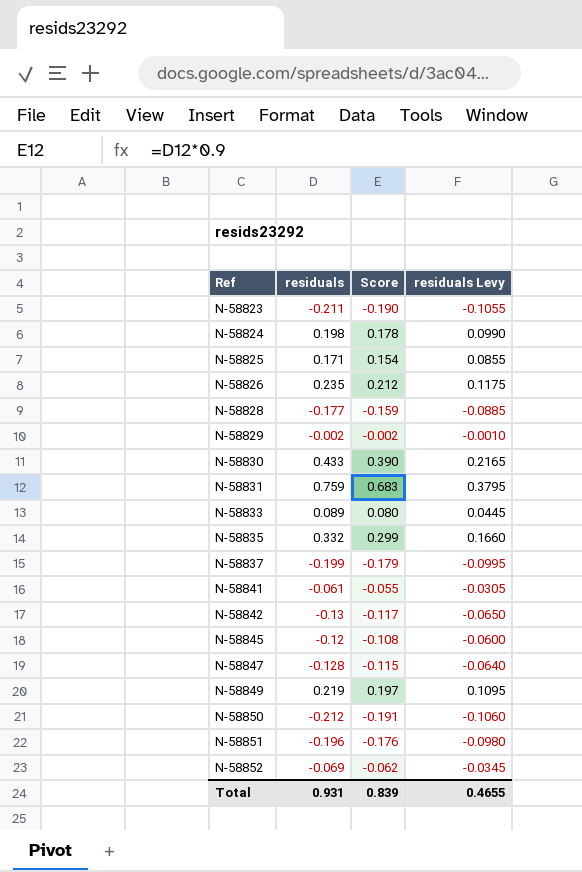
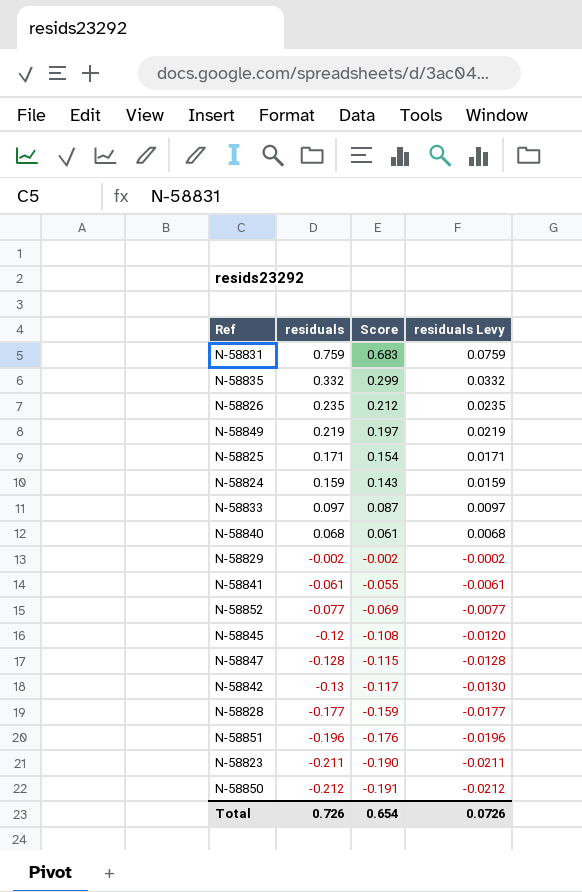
row order: Ref ascending -> residuals descending
column residuals Levy | formula: [residuals] * 0.5 -> [residuals] * 0.1
row N-58830: 0.433 | 0.390 | 0.2165 -> none
row N-58837: -0.199 | -0.179 | -0.0995 -> none
N-58824 | residuals: 0.198 -> 0.159
N-58824 | Score: 0.178 -> 0.143
N-58833 | residuals: 0.089 -> 0.097
N-58833 | Score: 0.080 -> 0.087
row N-58840: none -> 0.068 | 0.061 | 0.0068
N-58852 | residuals: -0.069 -> -0.077
N-58852 | Score: -0.062 -> -0.069
Total | residuals: 0.931 -> 0.726
Total | Score: 0.839 -> 0.654
Total | residuals Levy: 0.4655 -> 0.0726

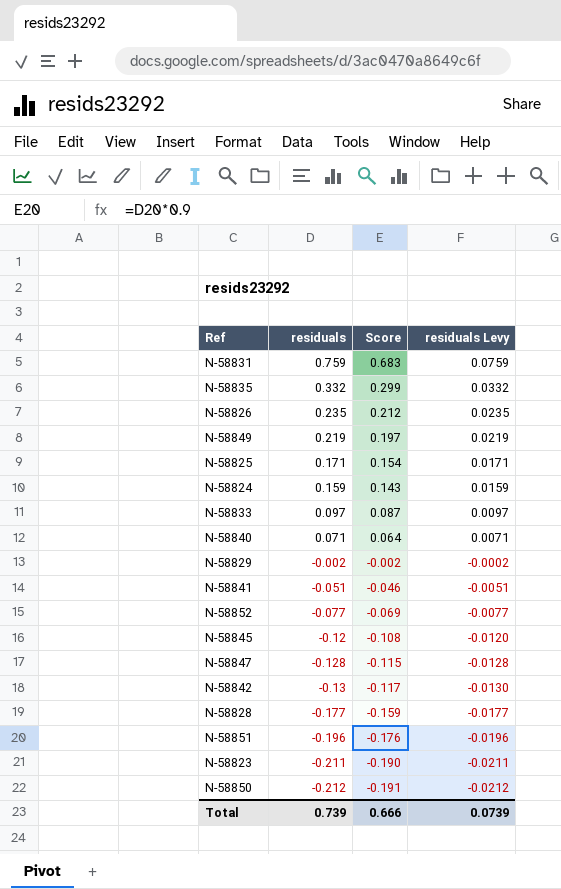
N-58840 | residuals: 0.068 -> 0.071
N-58840 | Score: 0.061 -> 0.064
N-58840 | residuals Levy: 0.0068 -> 0.0071
N-58841 | residuals: -0.061 -> -0.051
N-58841 | Score: -0.055 -> -0.046
N-58841 | residuals Levy: -0.0061 -> -0.0051
Total | residuals: 0.726 -> 0.739
Total | Score: 0.654 -> 0.666
Total | residuals Levy: 0.0726 -> 0.0739

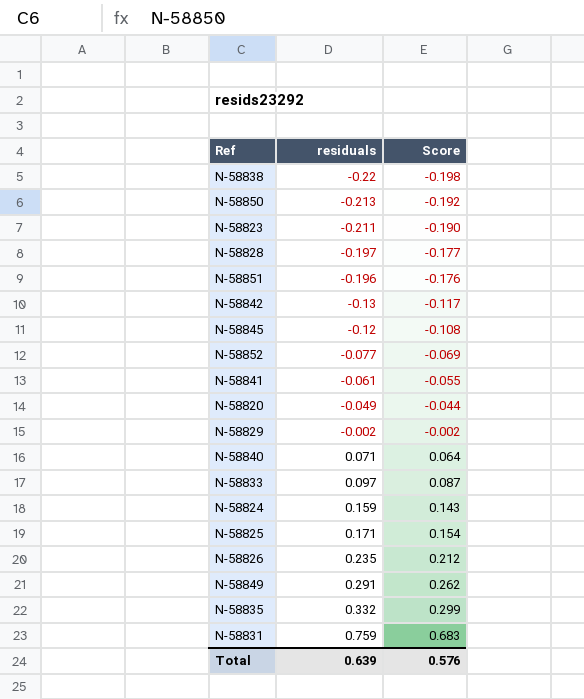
row order: residuals descending -> residuals ascending
column residuals Levy | formula: [residuals] * 0.1 -> none
row N-58847: -0.128 | -0.115 | -0.0128 -> none
row N-58838: none -> -0.22 | -0.198
N-58850 | residuals: -0.212 -> -0.213
N-58850 | Score: -0.191 -> -0.192
N-58828 | residuals: -0.177 -> -0.197
N-58828 | Score: -0.159 -> -0.177
N-58841 | residuals: -0.051 -> -0.061
N-58841 | Score: -0.046 -> -0.055
row N-58820: none -> -0.049 | -0.044
N-58849 | residuals: 0.219 -> 0.291
N-58849 | Score: 0.197 -> 0.262
Total | residuals: 0.739 -> 0.639
Total | Score: 0.666 -> 0.576

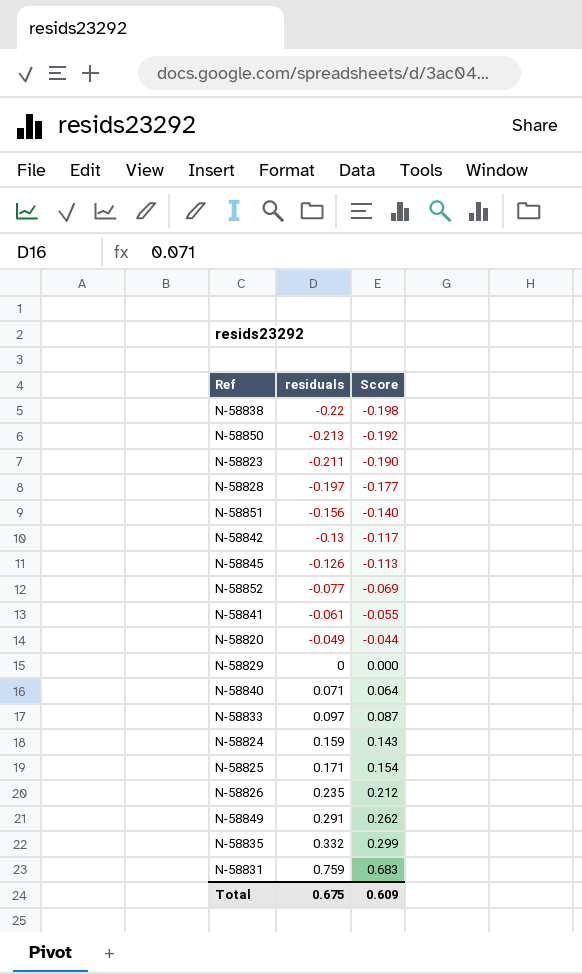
N-58851 | residuals: -0.196 -> -0.156
N-58851 | Score: -0.176 -> -0.140
N-58845 | residuals: -0.12 -> -0.126
N-58845 | Score: -0.108 -> -0.113
N-58829 | residuals: -0.002 -> 0
N-58829 | Score: -0.002 -> 0.000
Total | residuals: 0.639 -> 0.675
Total | Score: 0.576 -> 0.609

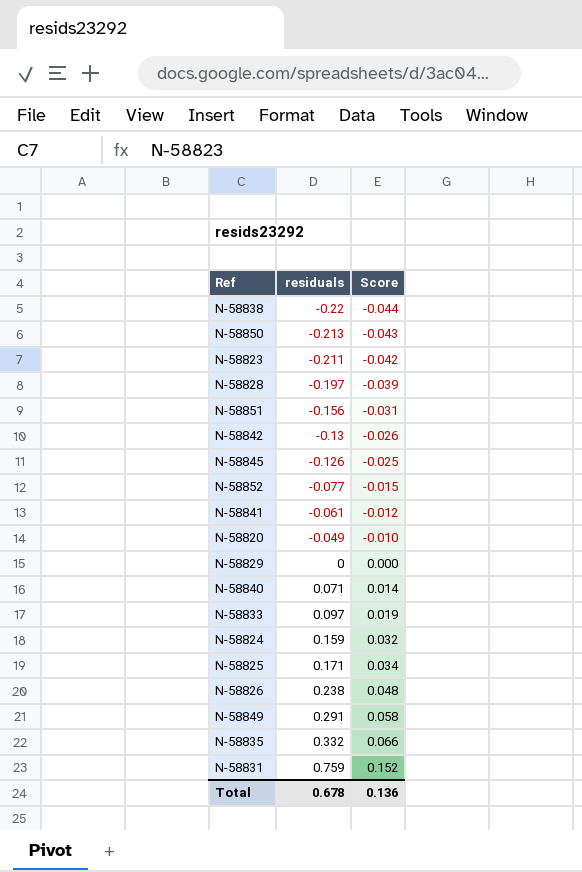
column Score | formula: [residuals] * 0.9 -> [residuals] * 0.2
N-58826 | residuals: 0.235 -> 0.238
Total | residuals: 0.675 -> 0.678
Total | Score: 0.609 -> 0.136

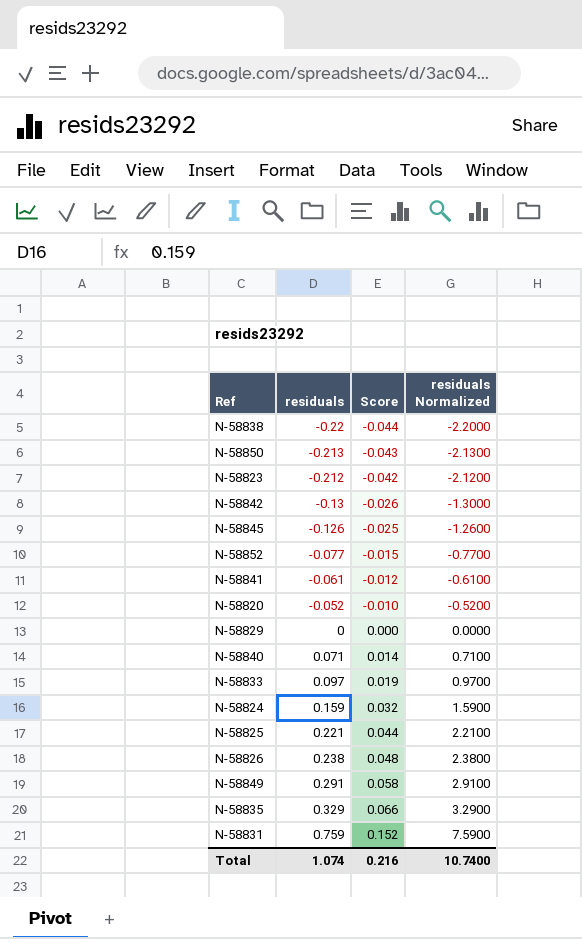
column residuals Normalized | formula: none -> [residuals] * 10
row N-58828: -0.197 | -0.039 -> none
row N-58851: -0.156 | -0.031 -> none
N-58823 | residuals: -0.211 -> -0.212
N-58820 | residuals: -0.049 -> -0.052
N-58825 | residuals: 0.171 -> 0.221
N-58825 | Score: 0.034 -> 0.044
N-58835 | residuals: 0.332 -> 0.329
Total | residuals: 0.678 -> 1.074
Total | Score: 0.136 -> 0.216

